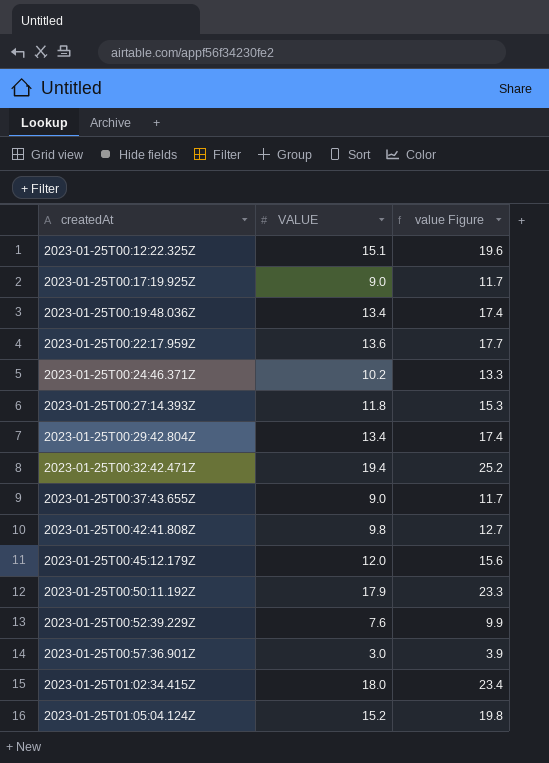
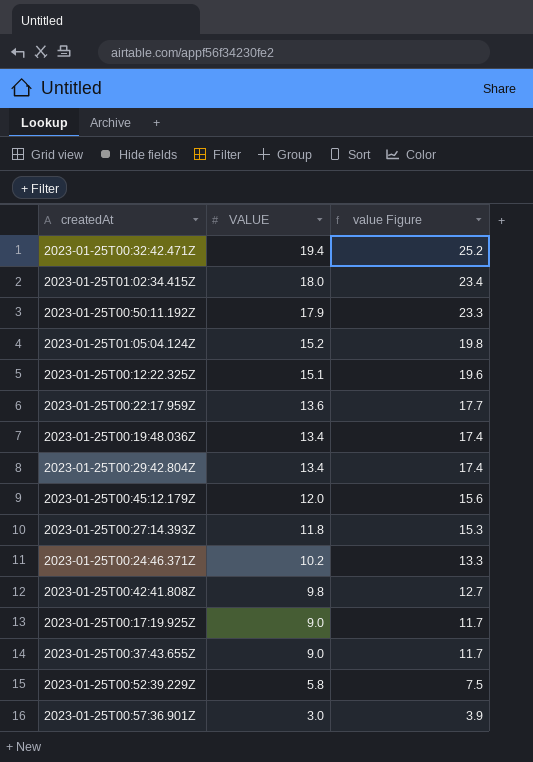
row order: createdAt ascending -> VALUE descending
2023-01-25T00:52:39.229Z | VALUE: 7.6 -> 5.8
2023-01-25T00:52:39.229Z | value Figure: 9.9 -> 7.5

